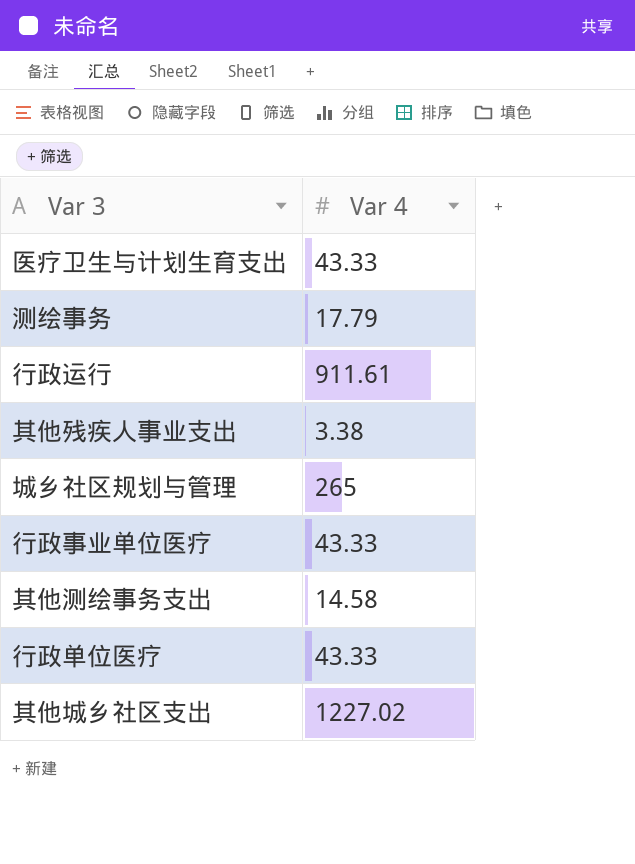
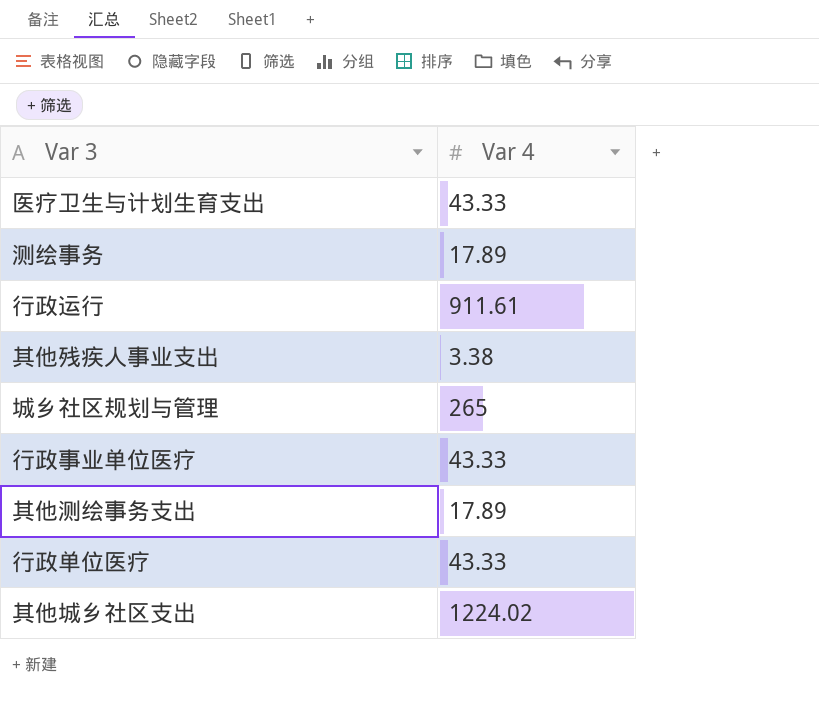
测绘事务 | Var 4: 17.79 -> 17.89
其他测绘事务支出 | Var 4: 14.58 -> 17.89
其他城乡社区支出 | Var 4: 1227.02 -> 1224.02

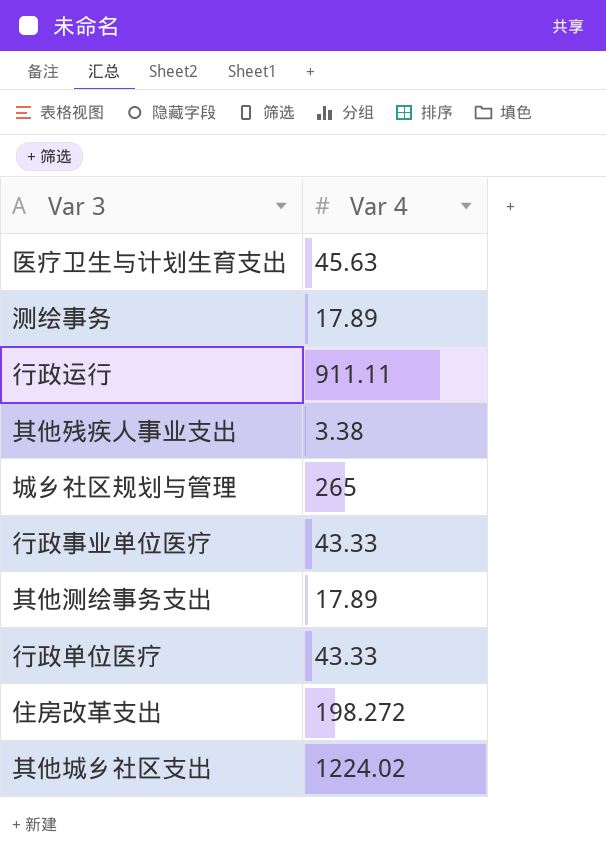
医疗卫生与计划生育支出 | Var 4: 43.33 -> 45.63
行政运行 | Var 4: 911.61 -> 911.11
row 住房改革支出: none -> 198.272

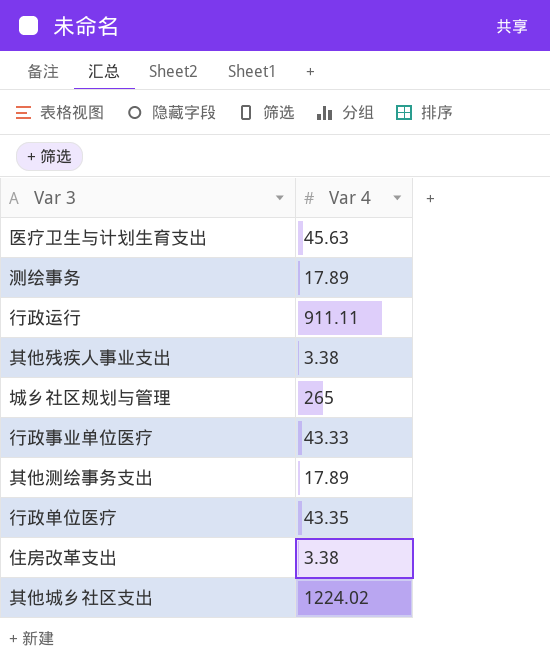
行政单位医疗 | Var 4: 43.33 -> 43.35
住房改革支出 | Var 4: 198.272 -> 3.38

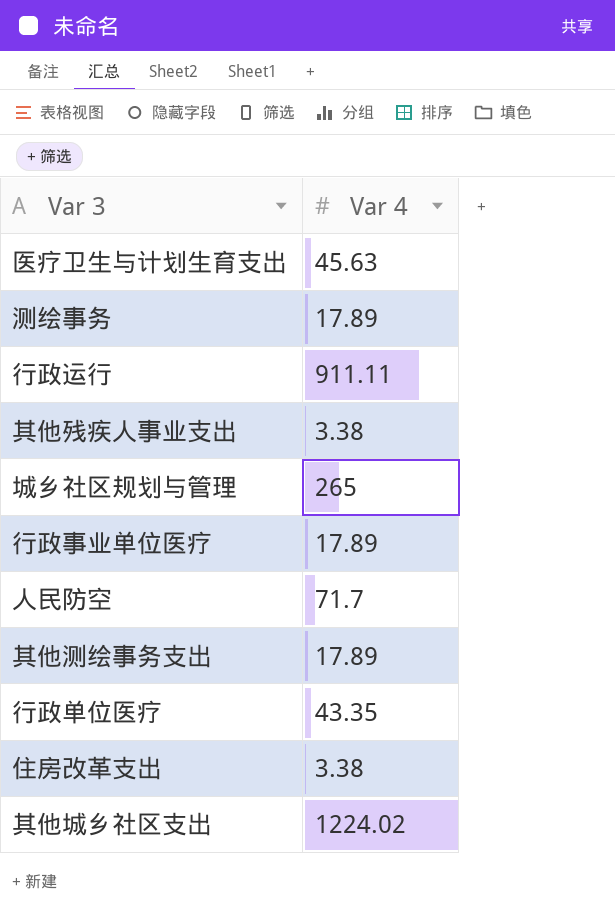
行政事业单位医疗 | Var 4: 43.33 -> 17.89
row 人民防空: none -> 71.7

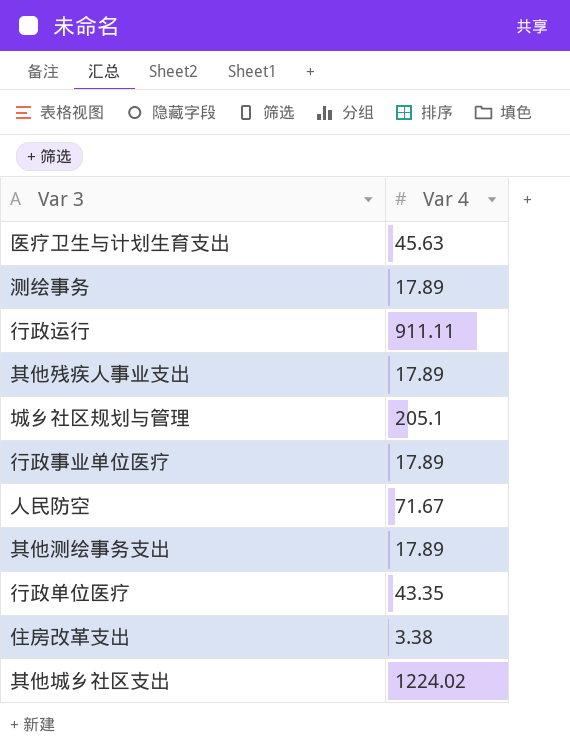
其他残疾人事业支出 | Var 4: 3.38 -> 17.89
城乡社区规划与管理 | Var 4: 265 -> 205.1
人民防空 | Var 4: 71.7 -> 71.67

